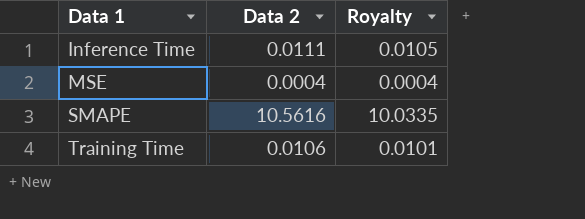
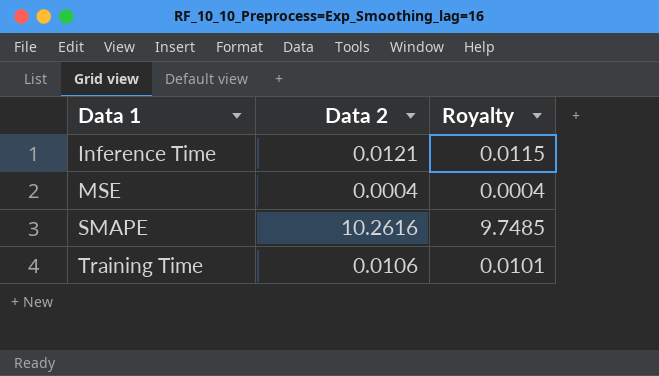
Inference Time | Data 2: 0.0111 -> 0.0121
Inference Time | Royalty: 0.0105 -> 0.0115
SMAPE | Data 2: 10.5616 -> 10.2616
SMAPE | Royalty: 10.0335 -> 9.7485

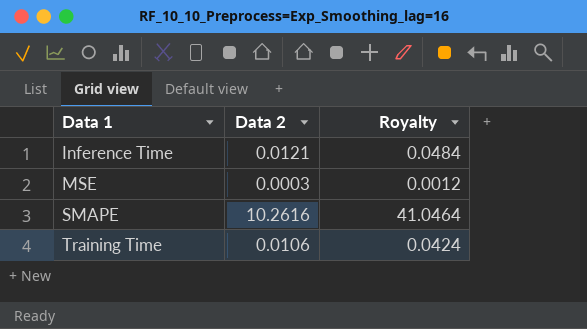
column Royalty | formula: [Data 2] * 0.95 -> [Data 2] * 4
MSE | Data 2: 0.0004 -> 0.0003

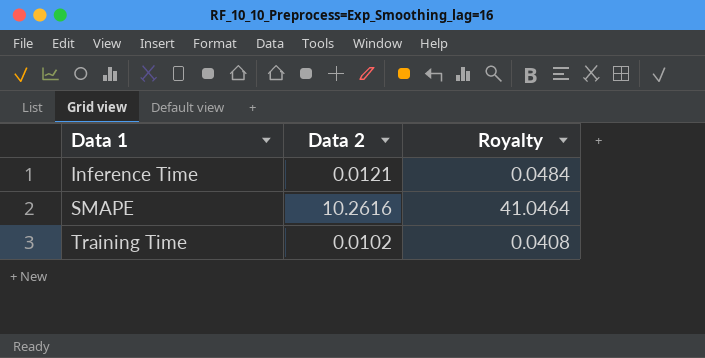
row MSE: 0.0003 | 0.0012 -> none
Training Time | Data 2: 0.0106 -> 0.0102
Training Time | Royalty: 0.0424 -> 0.0408

